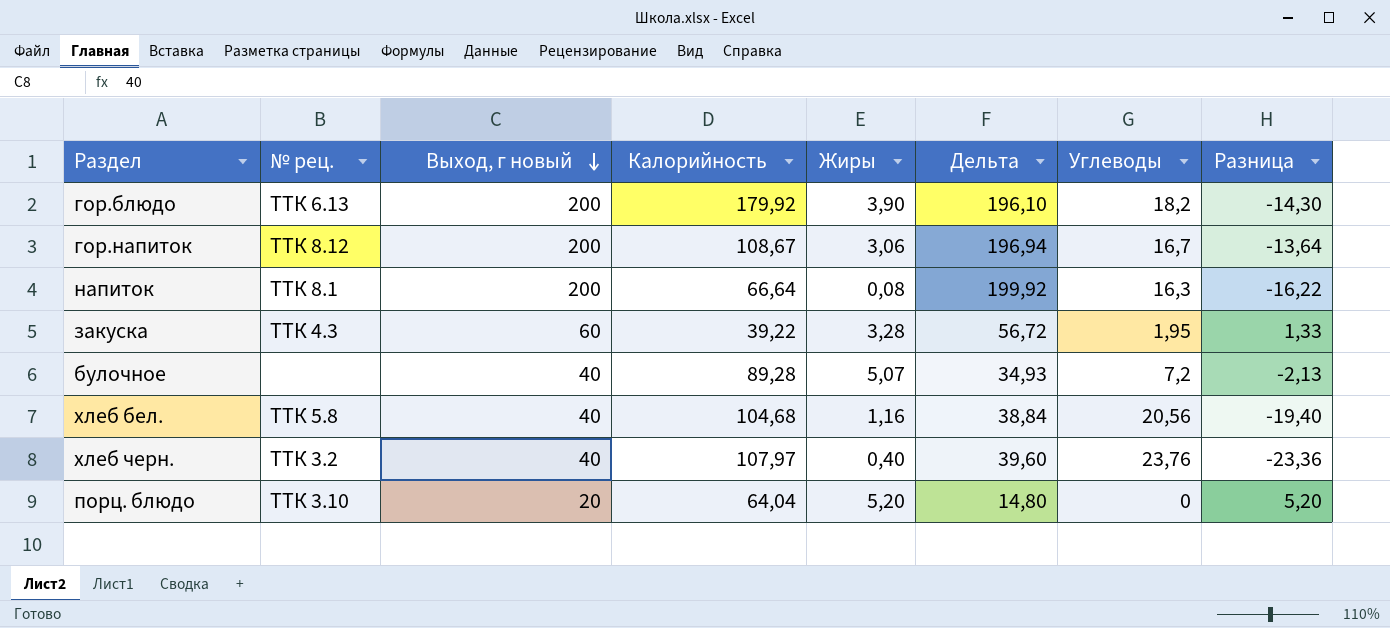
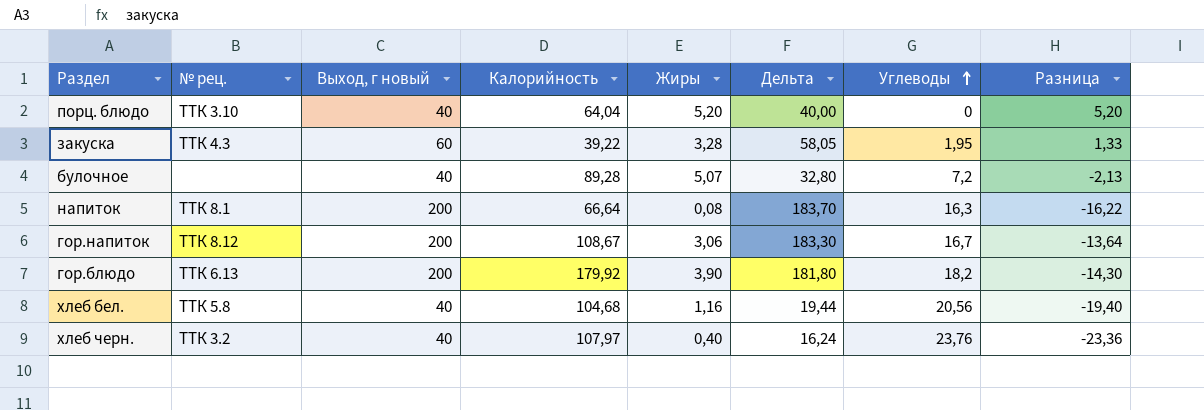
row order: Выход, г новый descending -> Углеводы ascending
column Дельта | formula: [Выход, г новый] - [Жиры] -> [Выход, г новый] - [Углеводы]
порц. блюдо | Выход, г новый: 20 -> 40

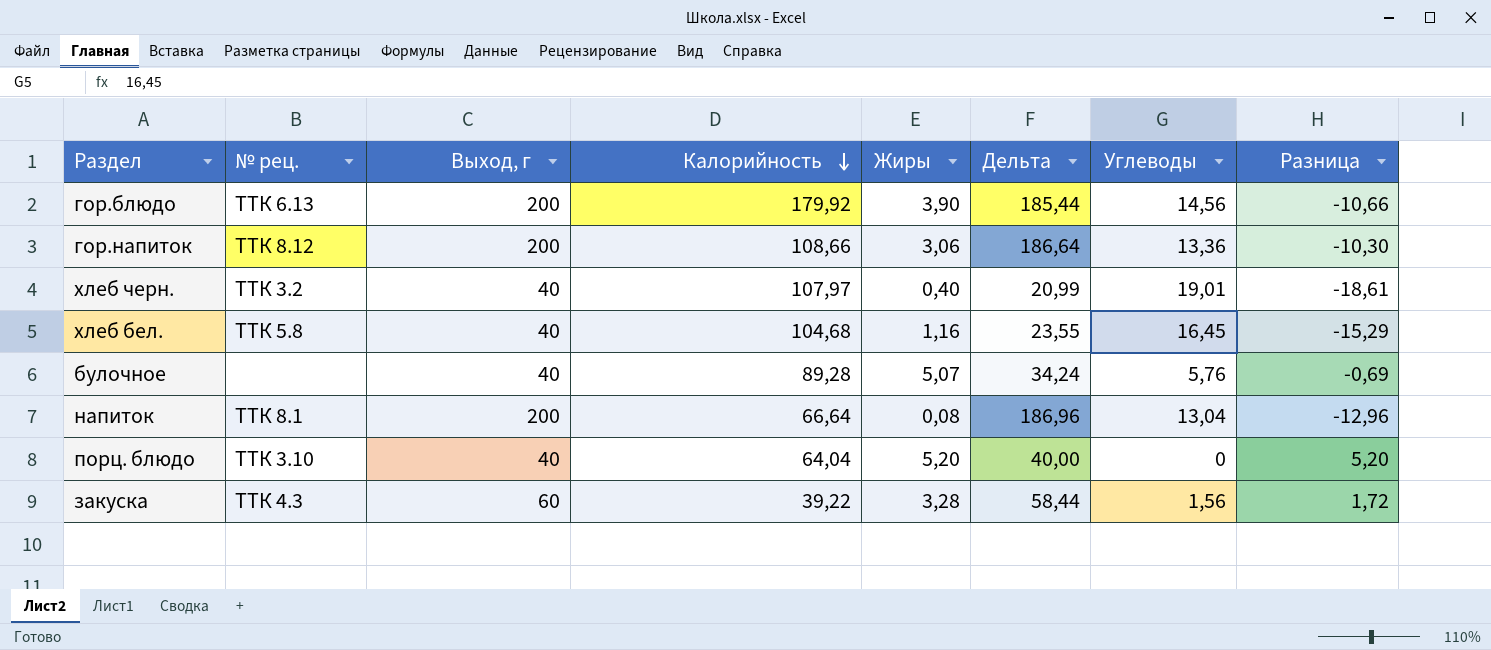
row order: Углеводы ascending -> Калорийность descending
column name: Выход, г новый -> Выход, г
гор.блюдо | Дельта: 181,80 -> 185,44
гор.блюдо | Углеводы: 18,2 -> 14,56
гор.блюдо | Разница: -14,30 -> -10,66
гор.напиток | Калорийность: 108,67 -> 108,66
гор.напиток | Дельта: 183,30 -> 186,64
гор.напиток | Углеводы: 16,7 -> 13,36
гор.напиток | Разница: -13,64 -> -10,30
хлеб черн. | Дельта: 16,24 -> 20,99
хлеб черн. | Углеводы: 23,76 -> 19,01
хлеб черн. | Разница: -23,36 -> -18,61
хлеб бел. | Дельта: 19,44 -> 23,55
хлеб бел. | Углеводы: 20,56 -> 16,45
хлеб бел. | Разница: -19,40 -> -15,29
булочное | Дельта: 32,80 -> 34,24
булочное | Углеводы: 7,2 -> 5,76
булочное | Разница: -2,13 -> -0,69
напиток | Дельта: 183,70 -> 186,96
напиток | Углеводы: 16,3 -> 13,04
напиток | Разница: -16,22 -> -12,96
закуска | Дельта: 58,05 -> 58,44
закуска | Углеводы: 1,95 -> 1,56
закуска | Разница: 1,33 -> 1,72

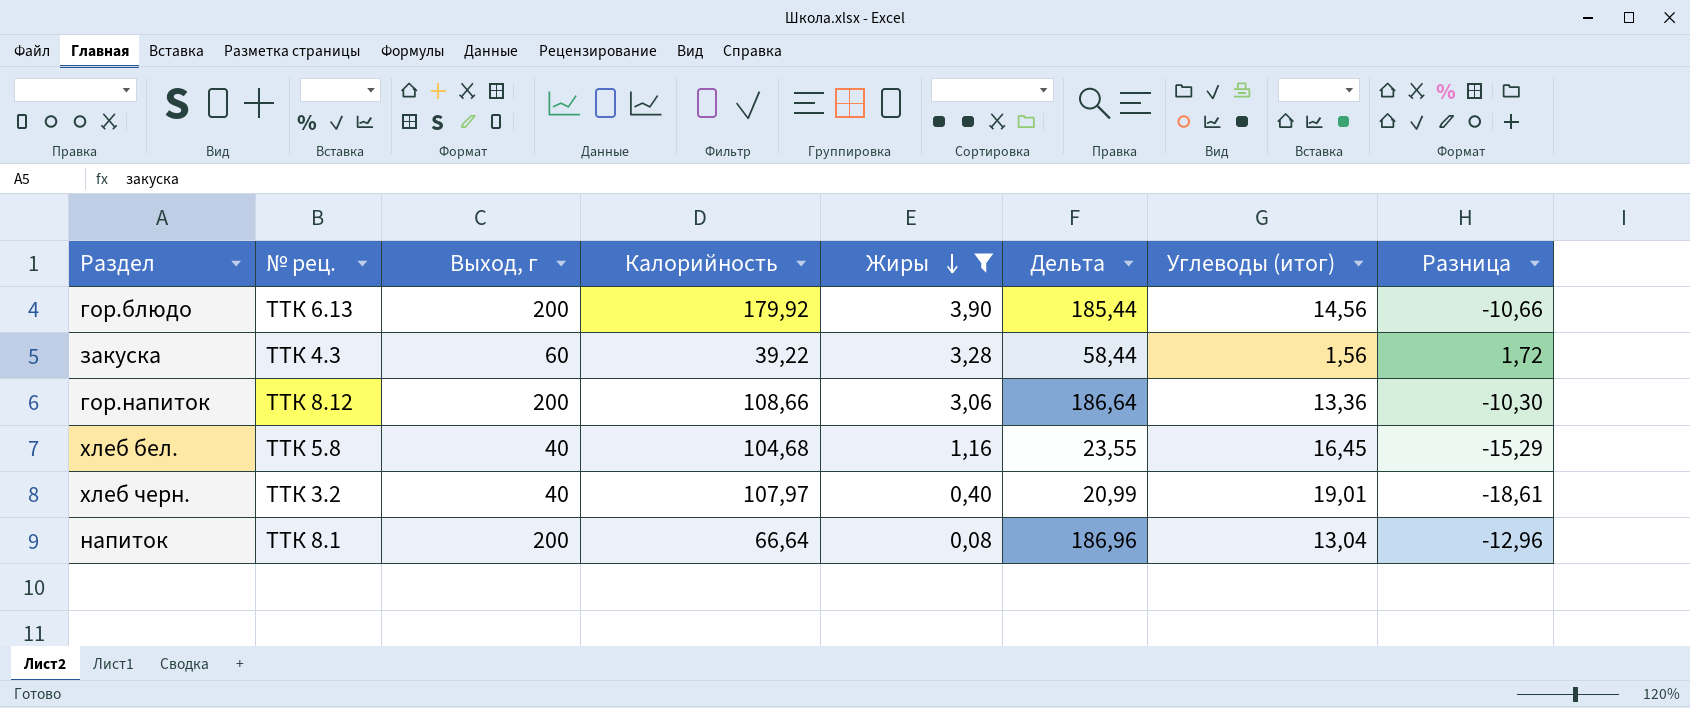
filter: none -> Жиры <= 3,90
row order: Калорийность descending -> Жиры descending
column name: Углеводы -> Углеводы (итог)

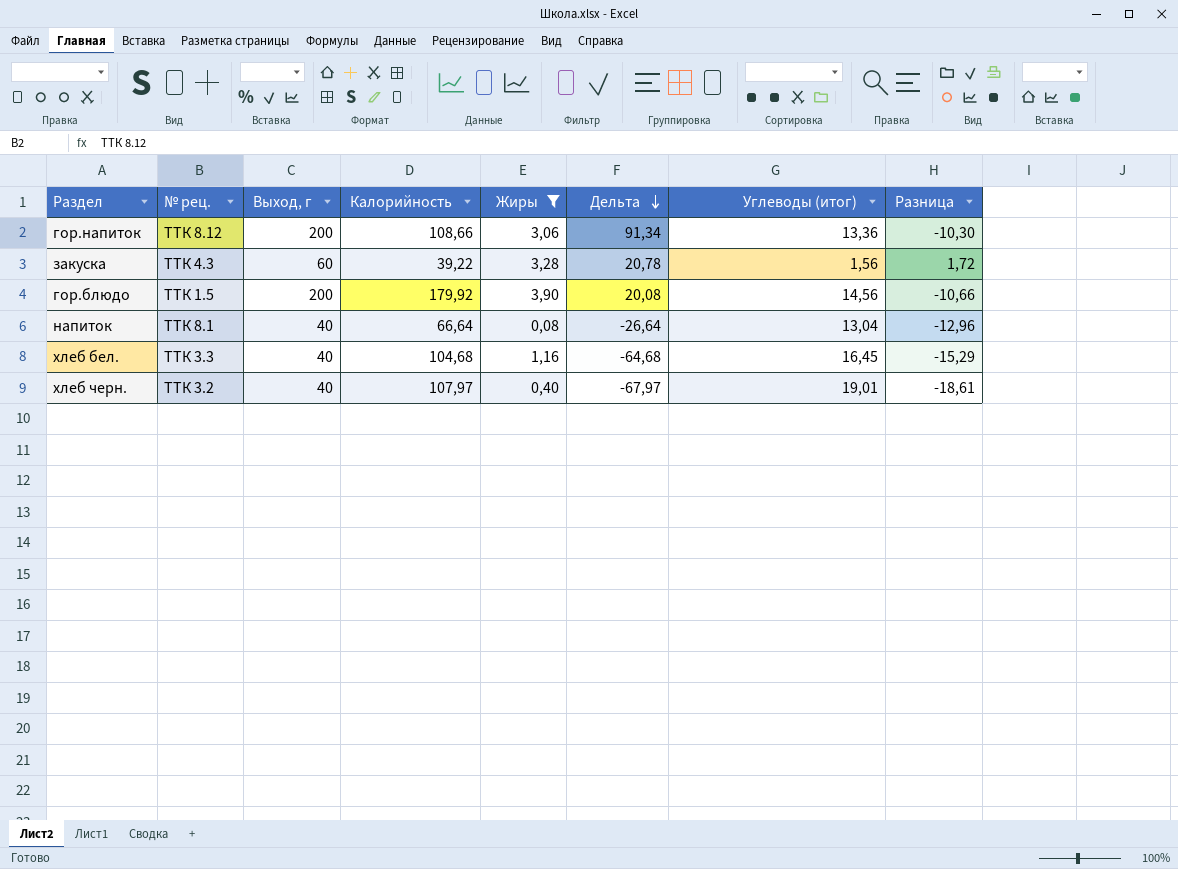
row order: Жиры descending -> Дельта descending
column Дельта | formula: [Выход, г] - [Углеводы (итог)] -> [Выход, г] - [Калорийность]
гор.блюдо | № рец.: ТТК 6.13 -> ТТК 1.5
напиток | Выход, г: 200 -> 40
хлеб бел. | № рец.: ТТК 5.8 -> ТТК 3.3

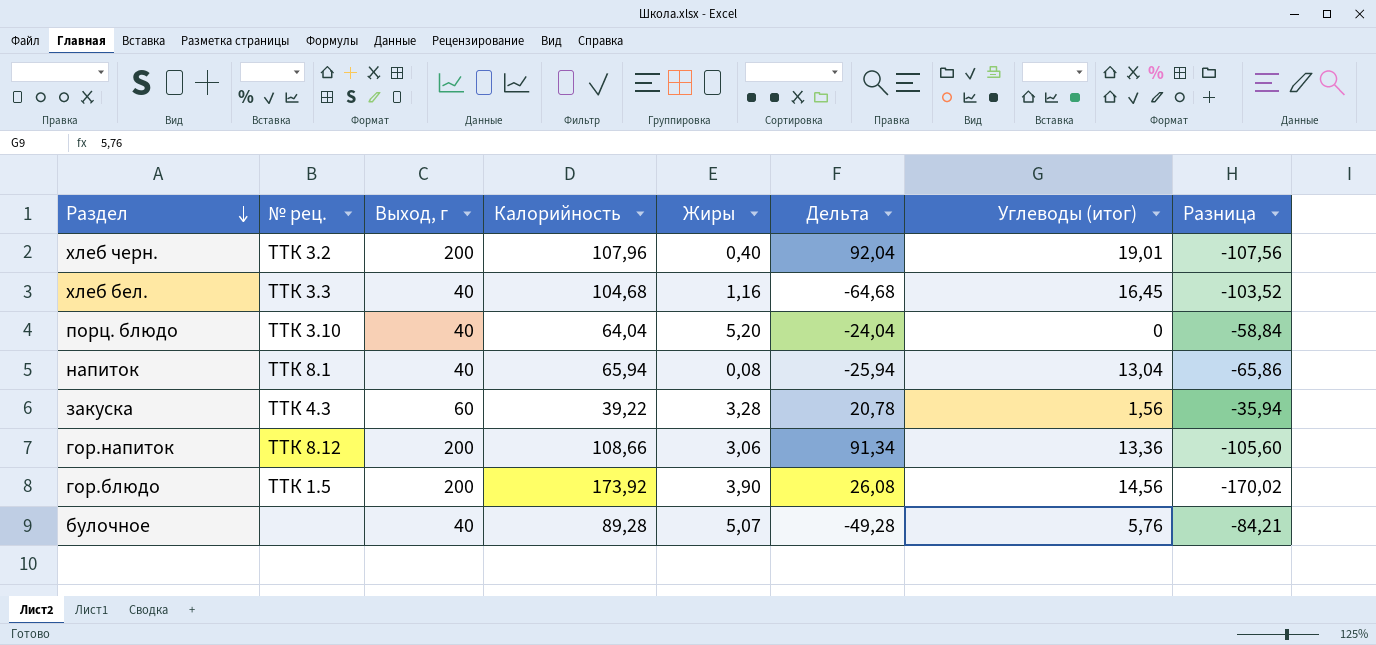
filter: Жиры <= 3,90 -> none
row order: Дельта descending -> Раздел descending
column Разница | formula: [Жиры] - [Углеводы (итог)] -> [Жиры] - [Калорийность]
хлеб черн. | Выход, г: 40 -> 200
хлеб черн. | Калорийность: 107,97 -> 107,96
хлеб черн. | Дельта: -67,97 -> 92,04
напиток | Калорийность: 66,64 -> 65,94
напиток | Дельта: -26,64 -> -25,94
гор.блюдо | Калорийность: 179,92 -> 173,92
гор.блюдо | Дельта: 20,08 -> 26,08

